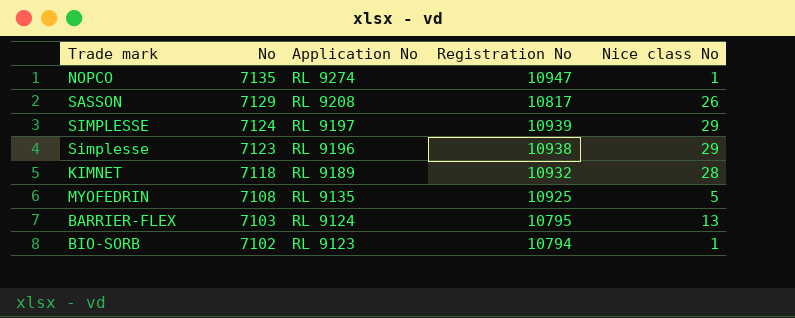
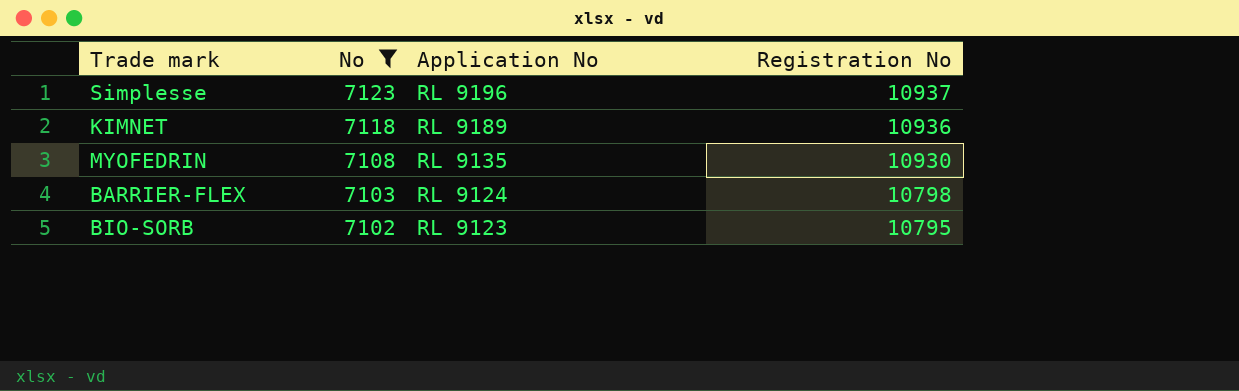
filter: none -> No <= 7123
column Nice class No | position: 5 -> none
Simplesse | Registration No: 10938 -> 10937
KIMNET | Registration No: 10932 -> 10936
MYOFEDRIN | Registration No: 10925 -> 10930
BARRIER-FLEX | Registration No: 10795 -> 10798
BIO-SORB | Registration No: 10794 -> 10795

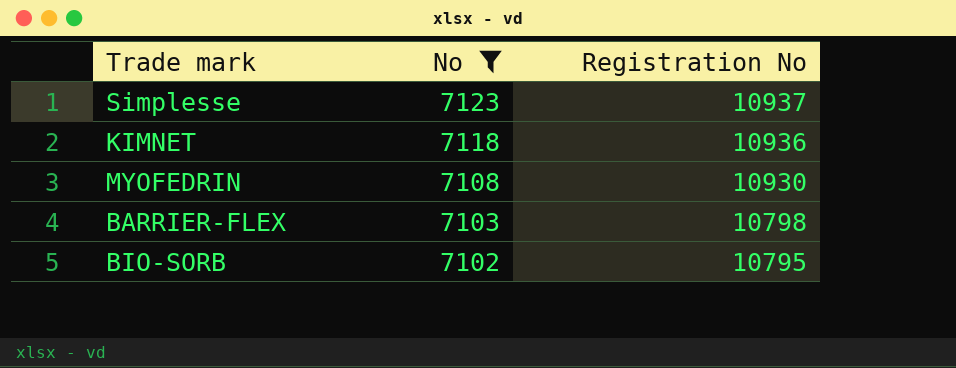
column Application No | position: 3 -> none

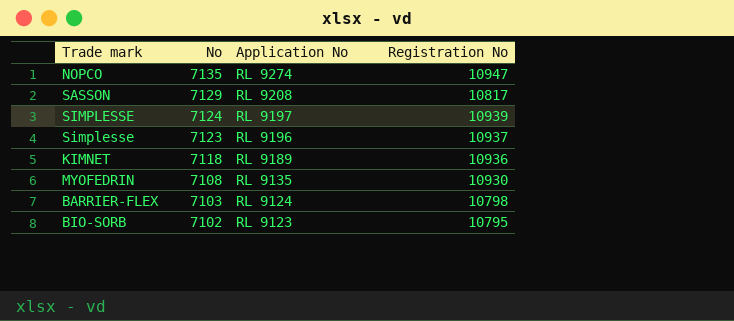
filter: No <= 7123 -> none
column Application No | position: none -> 3

